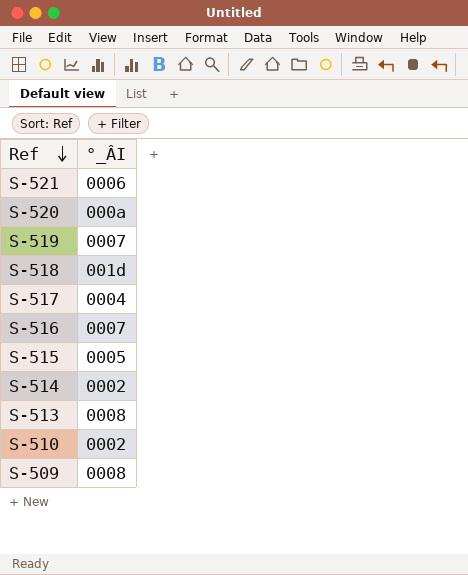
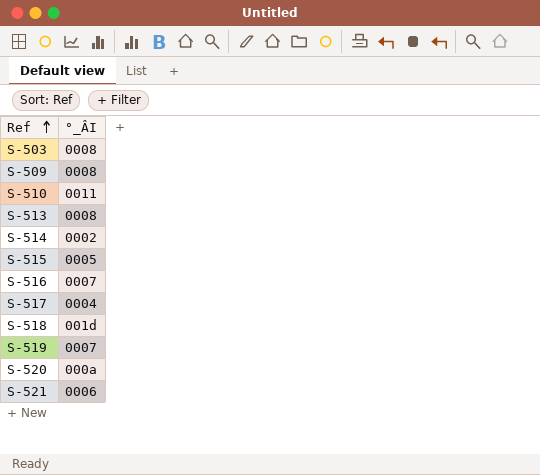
row order: Ref descending -> Ref ascending
row S-503: none -> 0008
S-510 | °_ÂI: 0002 -> 0011

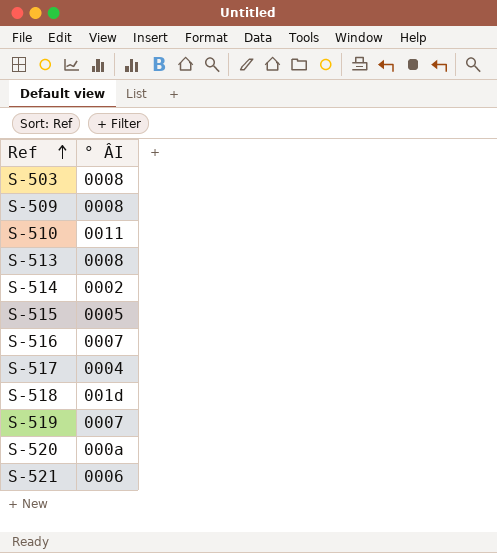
column name: °_ÂI -> ° ÂI

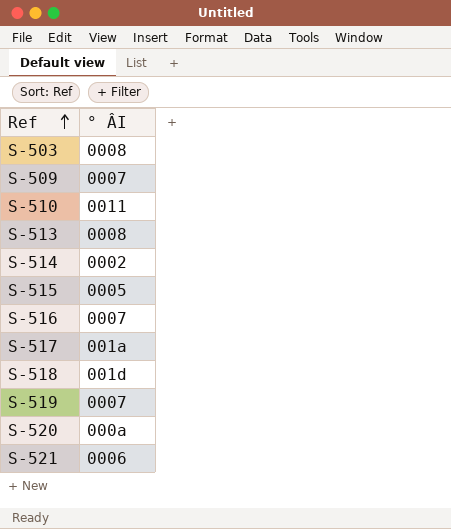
S-509 | ° ÂI: 0008 -> 0007
S-517 | ° ÂI: 0004 -> 001a

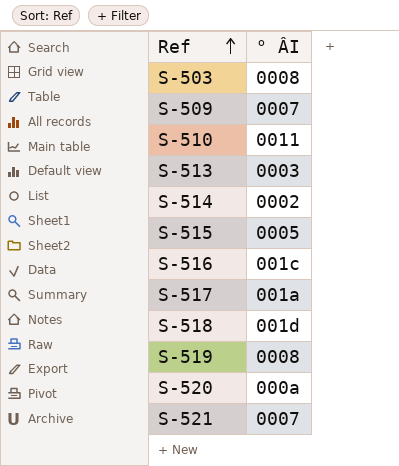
S-513 | ° ÂI: 0008 -> 0003
S-516 | ° ÂI: 0007 -> 001c
S-519 | ° ÂI: 0007 -> 0008
S-521 | ° ÂI: 0006 -> 0007

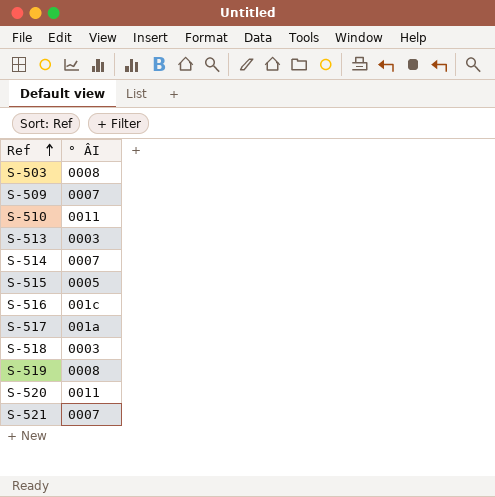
S-514 | ° ÂI: 0002 -> 0007
S-518 | ° ÂI: 001d -> 0003
S-520 | ° ÂI: 000a -> 0011

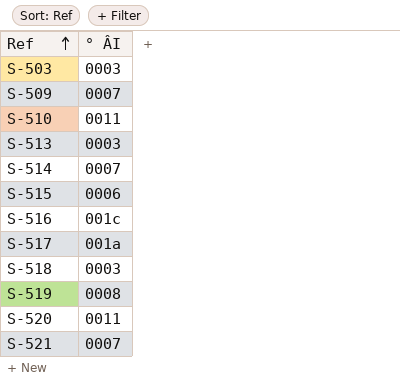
S-503 | ° ÂI: 0008 -> 0003
S-515 | ° ÂI: 0005 -> 0006

